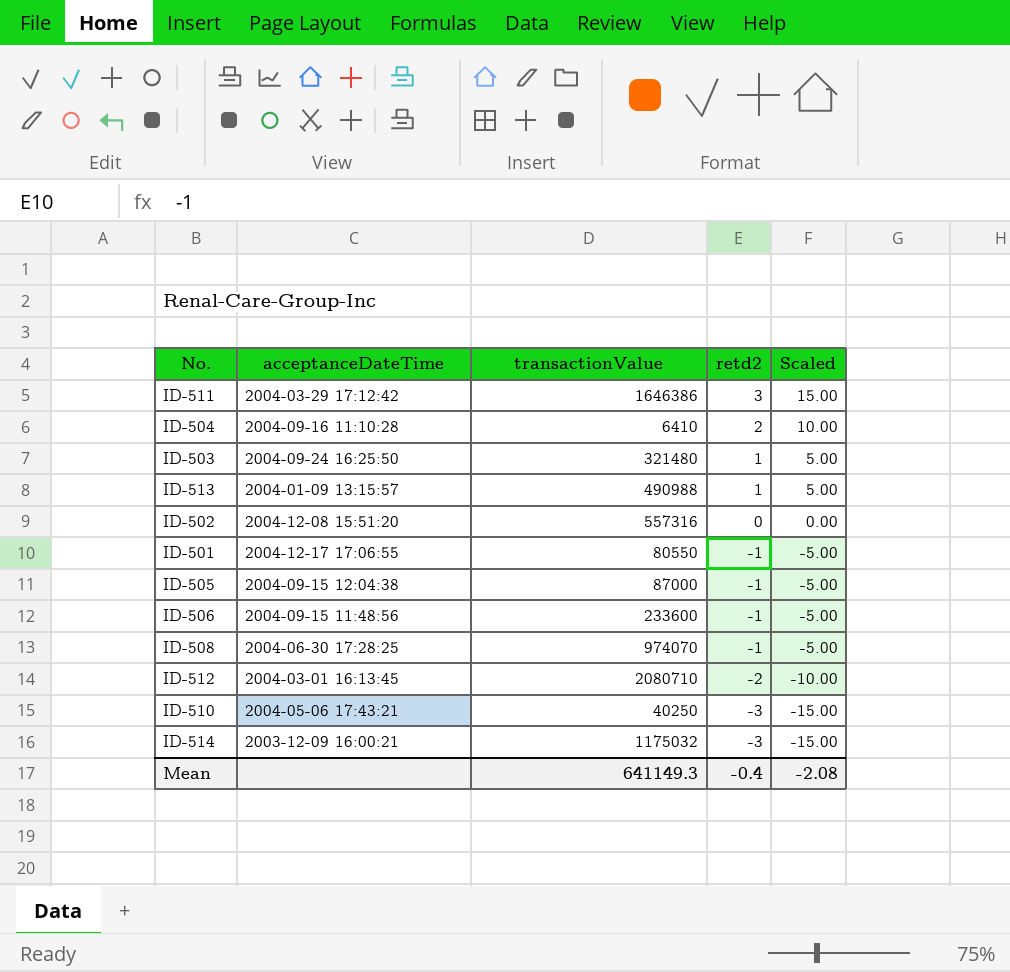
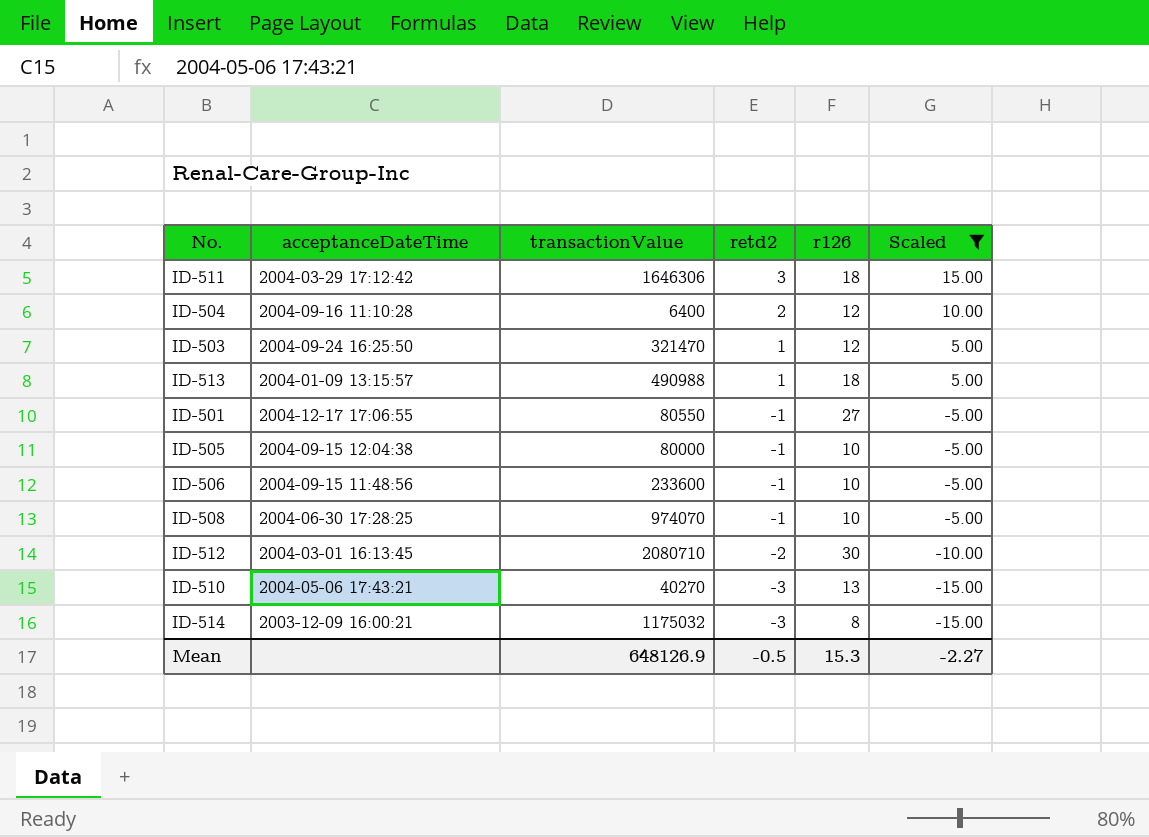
filter: none -> Scaled != 0.00
column r126 | position: none -> 5
ID-511 | transactionValue: 1646386 -> 1646306
ID-504 | transactionValue: 6410 -> 6400
ID-503 | transactionValue: 321480 -> 321470
ID-505 | transactionValue: 87000 -> 80000
ID-510 | transactionValue: 40250 -> 40270
Mean | transactionValue: 641149.3 -> 648126.9
Mean | retd2: -0.4 -> -0.5
Mean | Scaled: -2.08 -> -2.27

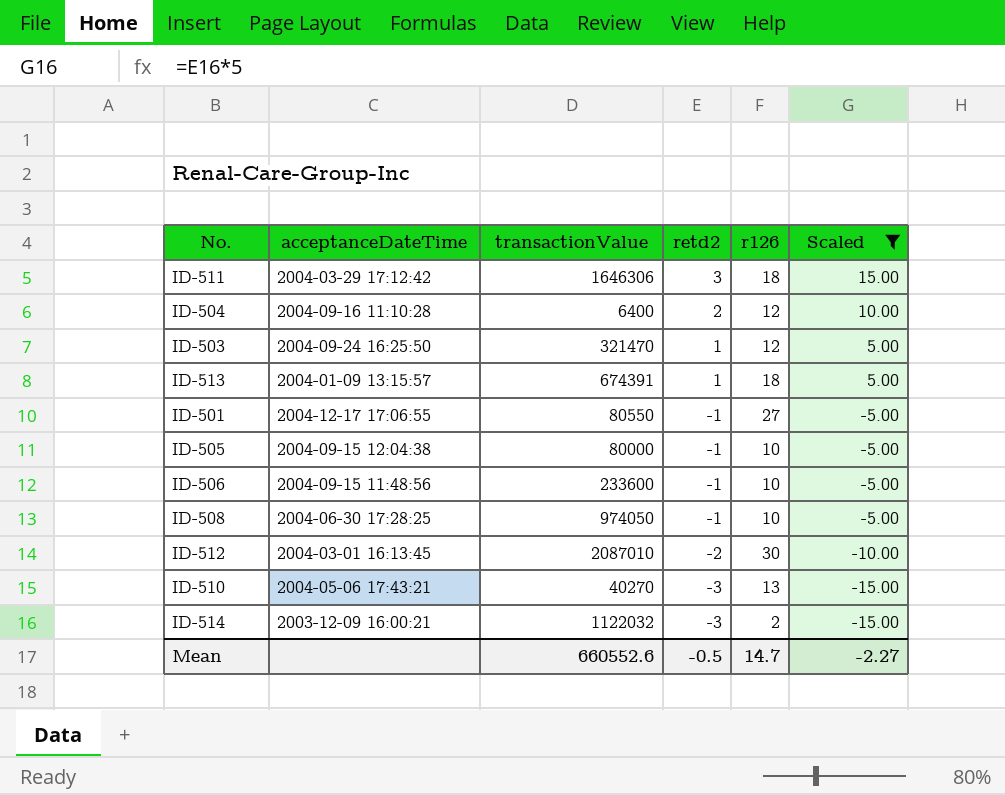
ID-513 | transactionValue: 490988 -> 674391
ID-508 | transactionValue: 974070 -> 974050
ID-512 | transactionValue: 2080710 -> 2087010
ID-514 | transactionValue: 1175032 -> 1122032
ID-514 | r126: 8 -> 2
Mean | transactionValue: 648126.9 -> 660552.6
Mean | r126: 15.3 -> 14.7

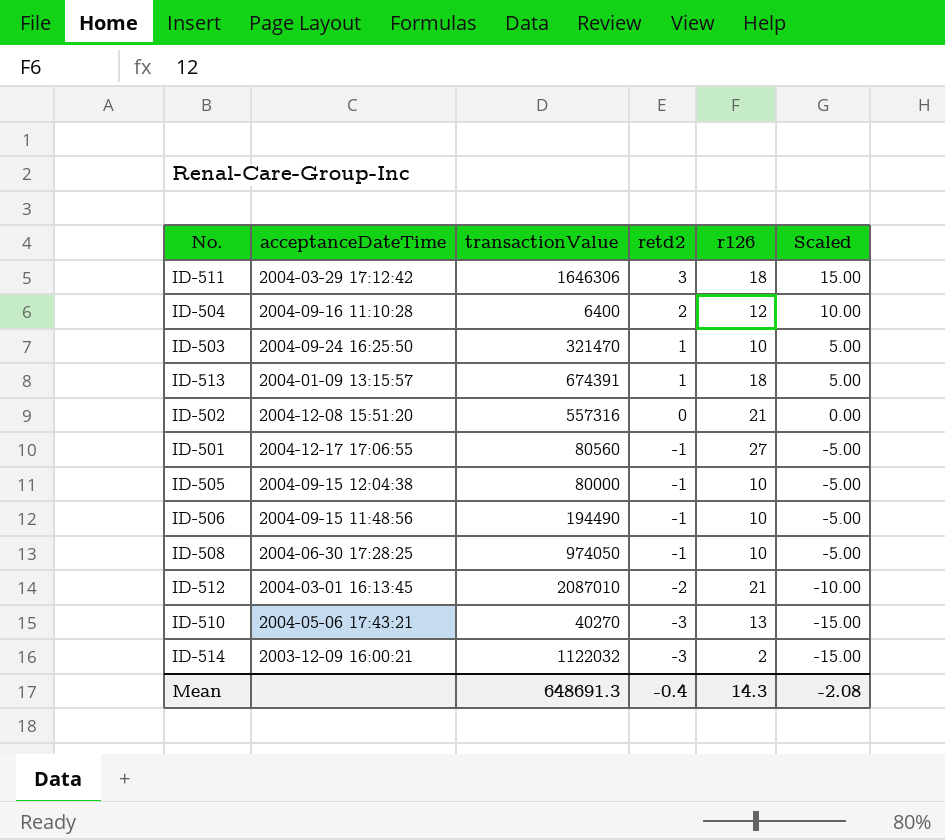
filter: Scaled != 0.00 -> none
ID-503 | r126: 12 -> 10
ID-501 | transactionValue: 80550 -> 80560
ID-506 | transactionValue: 233600 -> 194490
ID-512 | r126: 30 -> 21
Mean | transactionValue: 660552.6 -> 648691.3
Mean | retd2: -0.5 -> -0.4
Mean | r126: 14.7 -> 14.3
Mean | Scaled: -2.27 -> -2.08

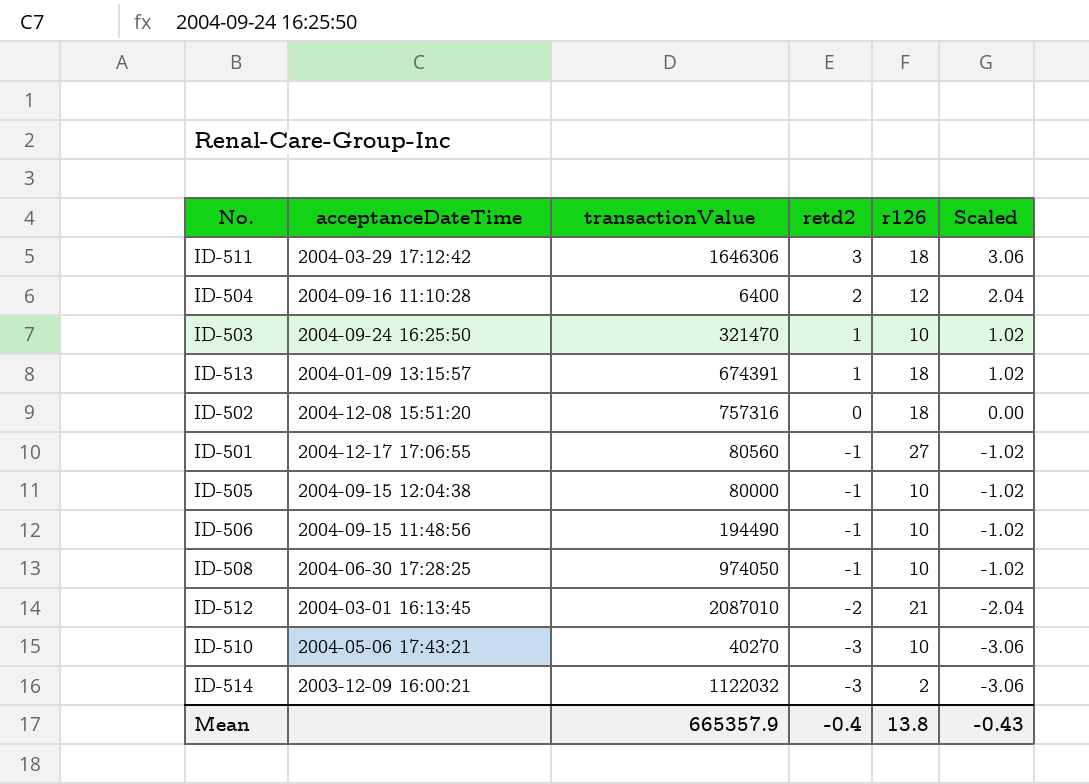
column Scaled | formula: [retd2] * 5 -> [retd2] * 1.02
ID-502 | transactionValue: 557316 -> 757316
ID-502 | r126: 21 -> 18
ID-510 | r126: 13 -> 10
Mean | transactionValue: 648691.3 -> 665357.9
Mean | r126: 14.3 -> 13.8
Mean | Scaled: -2.08 -> -0.43

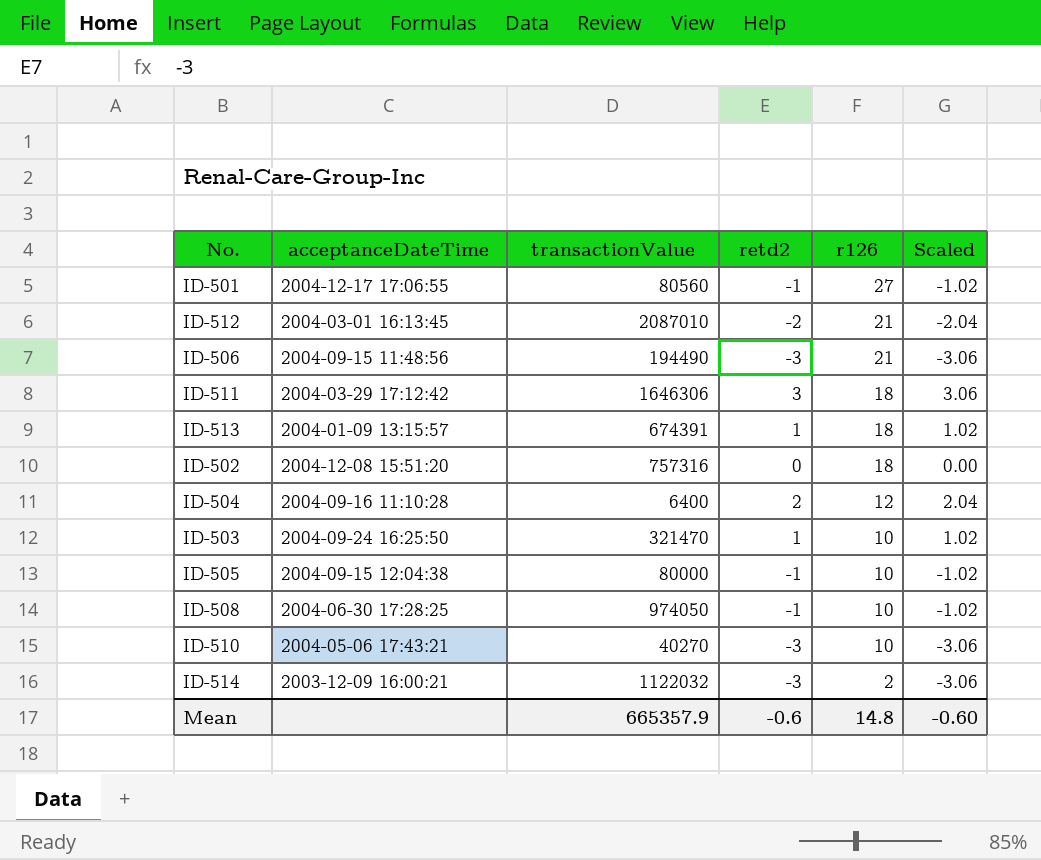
row order: retd2 descending -> r126 descending
ID-506 | retd2: -1 -> -3
ID-506 | r126: 10 -> 21
ID-506 | Scaled: -1.02 -> -3.06
Mean | retd2: -0.4 -> -0.6
Mean | r126: 13.8 -> 14.8
Mean | Scaled: -0.43 -> -0.60

